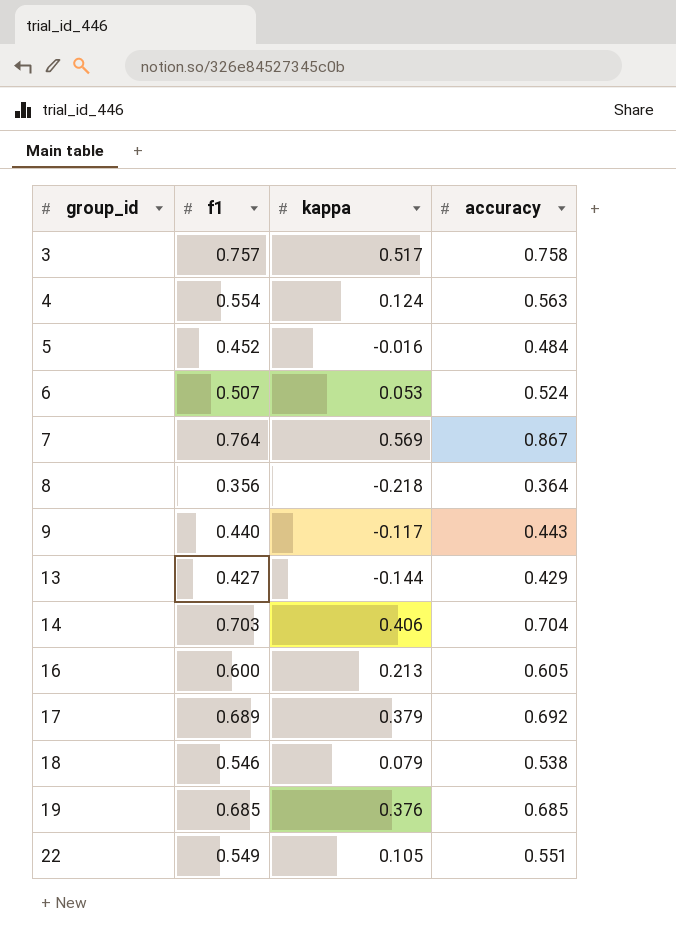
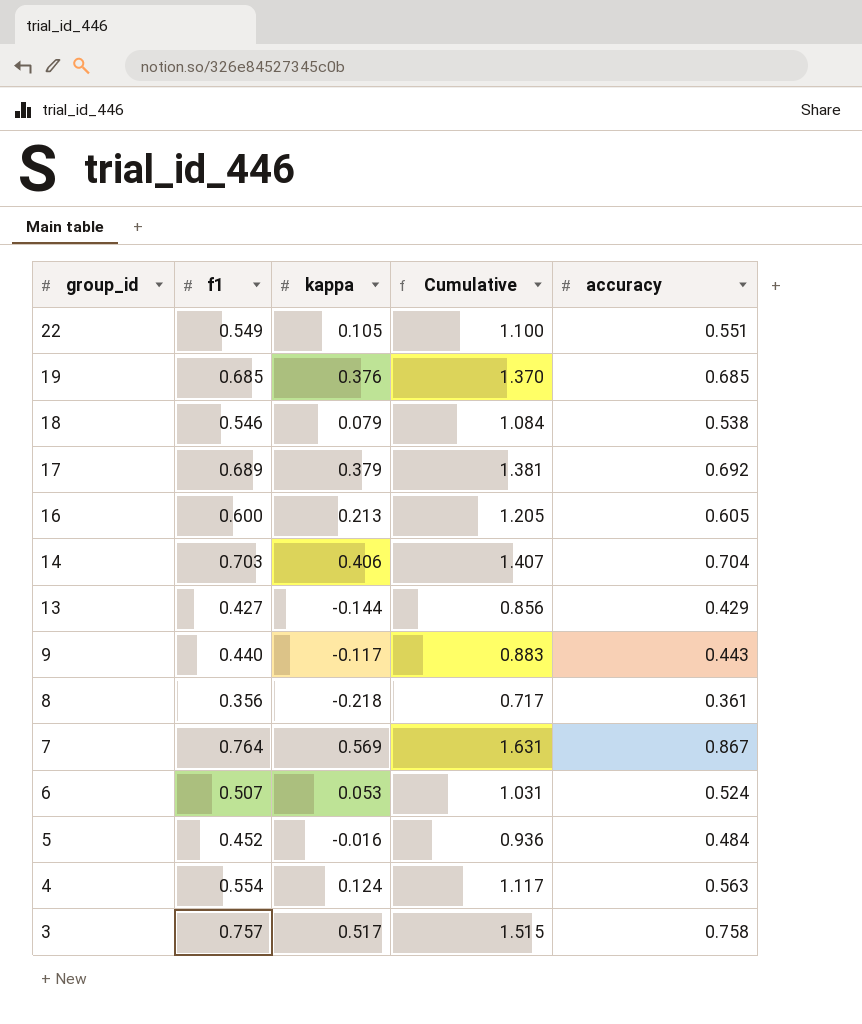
row order: group_id ascending -> group_id descending
column Cumulative | formula: none -> [f1] + [accuracy]
8 | accuracy: 0.364 -> 0.361

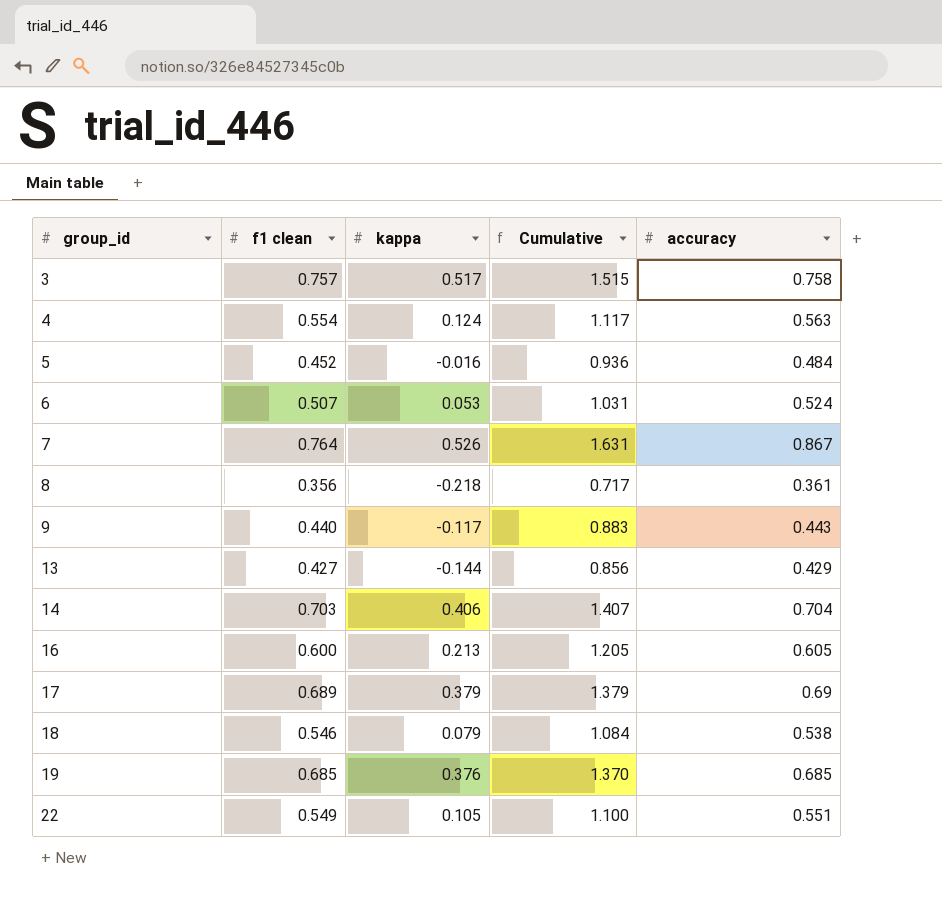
row order: group_id descending -> group_id ascending
column name: f1 -> f1 clean
7 | kappa: 0.569 -> 0.526
17 | Cumulative: 1.381 -> 1.379
17 | accuracy: 0.692 -> 0.69

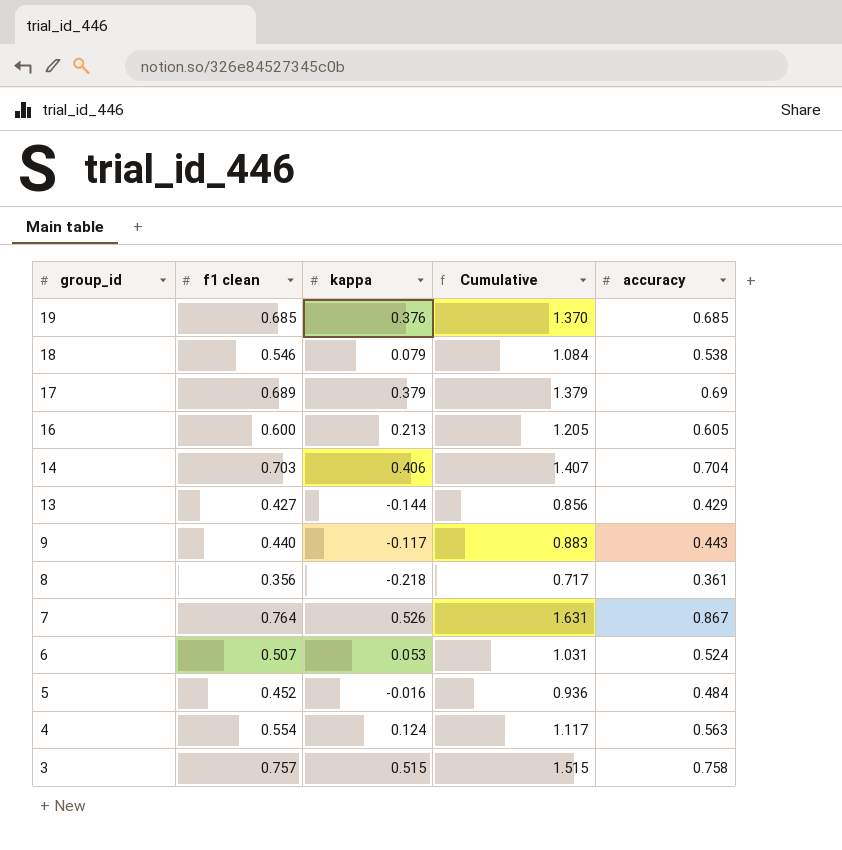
row order: group_id ascending -> group_id descending
row 22: 0.549 | 0.105 | 1.100 | 0.551 -> none
3 | kappa: 0.517 -> 0.515

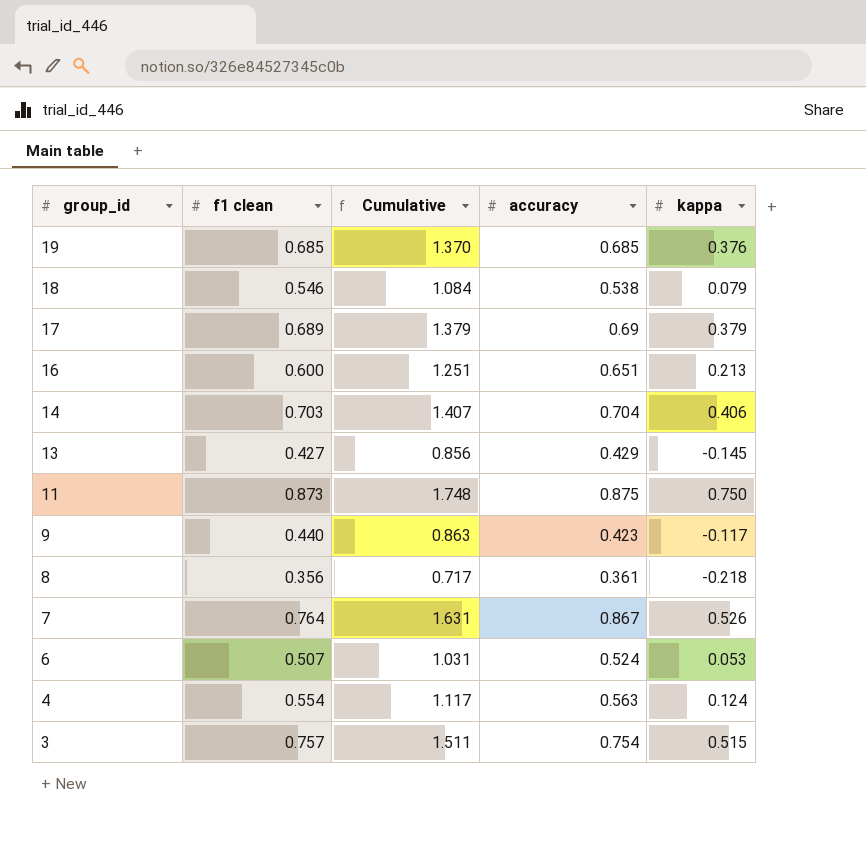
column kappa | position: 3 -> 5
row 5: 0.452 | -0.016 | 0.936 | 0.484 -> none
16 | Cumulative: 1.205 -> 1.251
16 | accuracy: 0.605 -> 0.651
13 | kappa: -0.144 -> -0.145
row 11: none -> 0.873 | 1.748 | 0.875 | 0.750
9 | Cumulative: 0.883 -> 0.863
9 | accuracy: 0.443 -> 0.423
3 | Cumulative: 1.515 -> 1.511
3 | accuracy: 0.758 -> 0.754

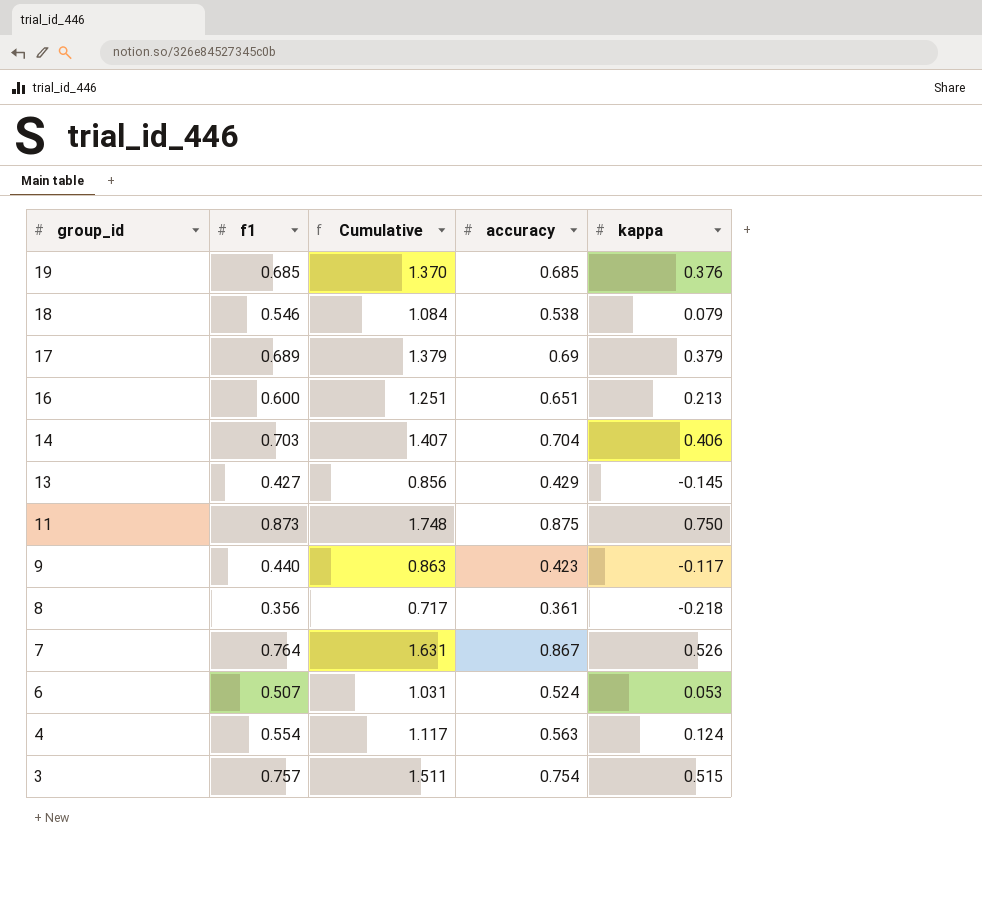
column name: f1 clean -> f1

